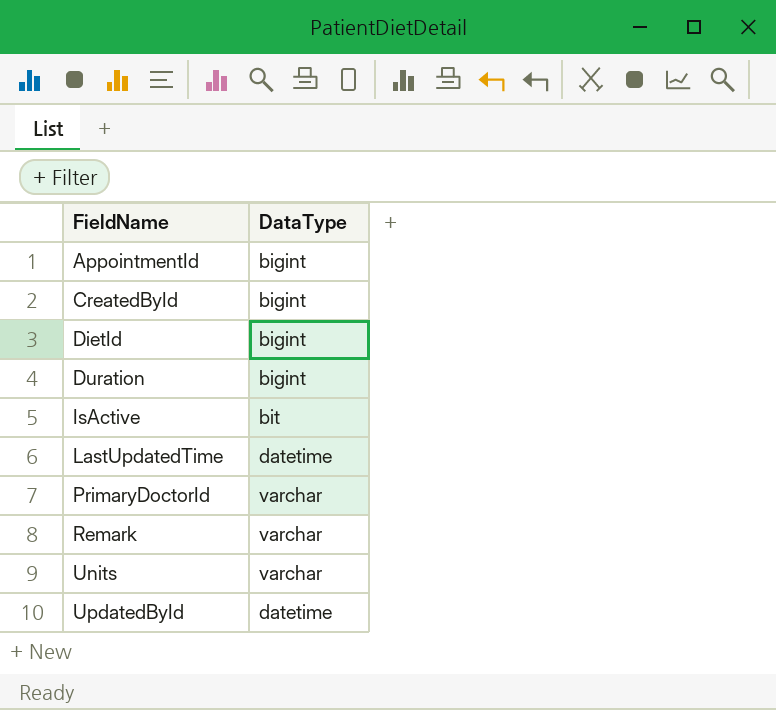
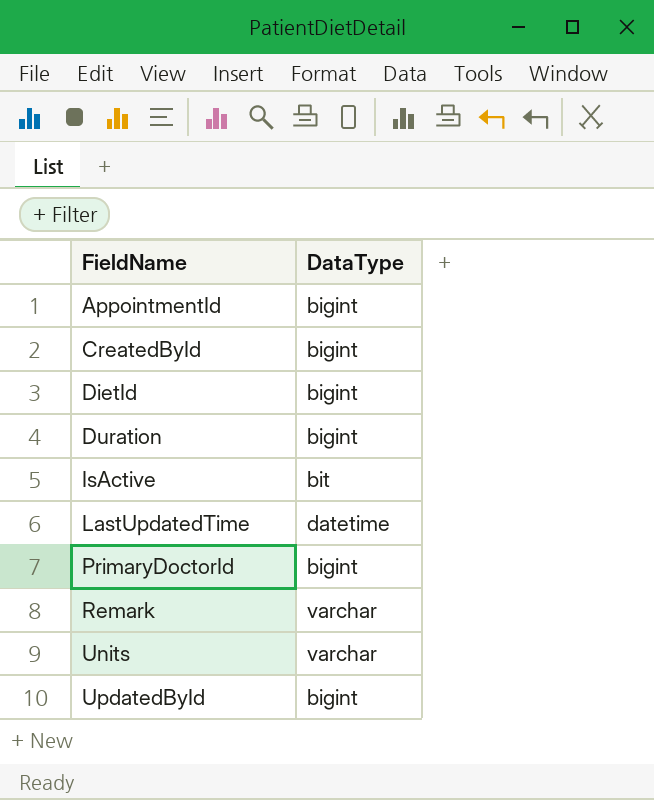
PrimaryDoctorId | DataType: varchar -> bigint
UpdatedById | DataType: datetime -> bigint

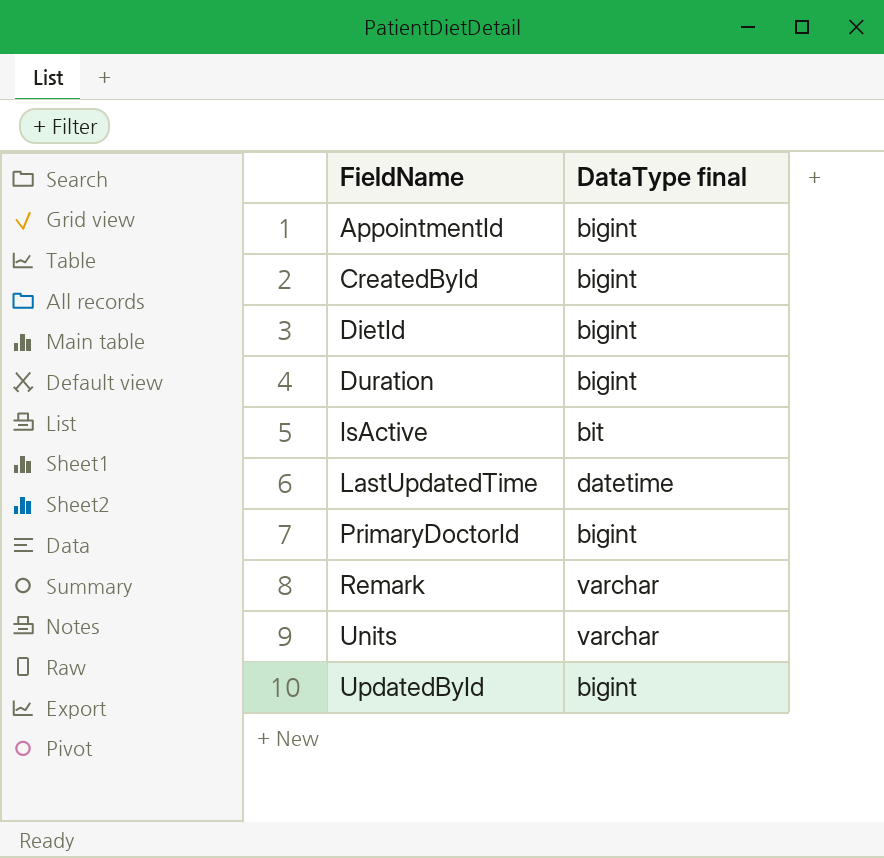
column name: DataType -> DataType final

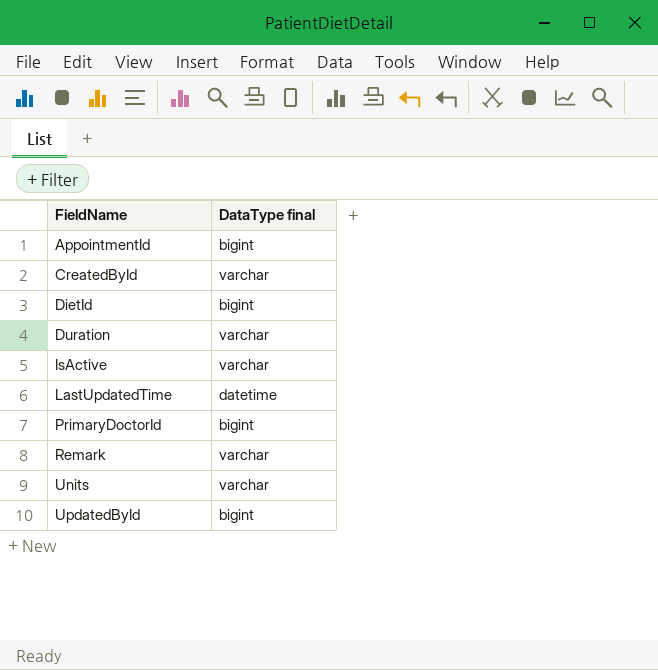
CreatedById | DataType final: bigint -> varchar
Duration | DataType final: bigint -> varchar
IsActive | DataType final: bit -> varchar

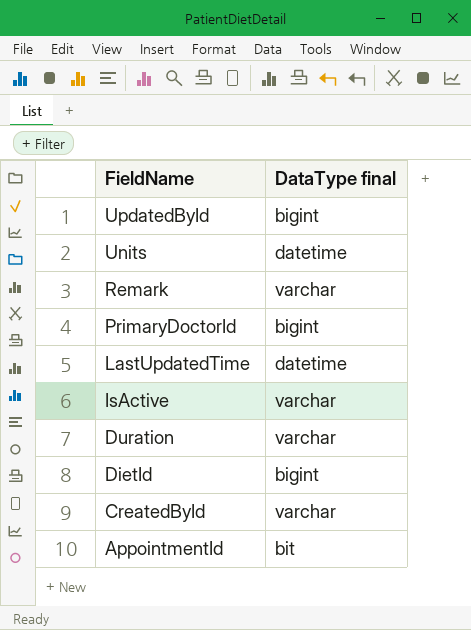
row order: FieldName ascending -> FieldName descending
Units | DataType final: varchar -> datetime
AppointmentId | DataType final: bigint -> bit

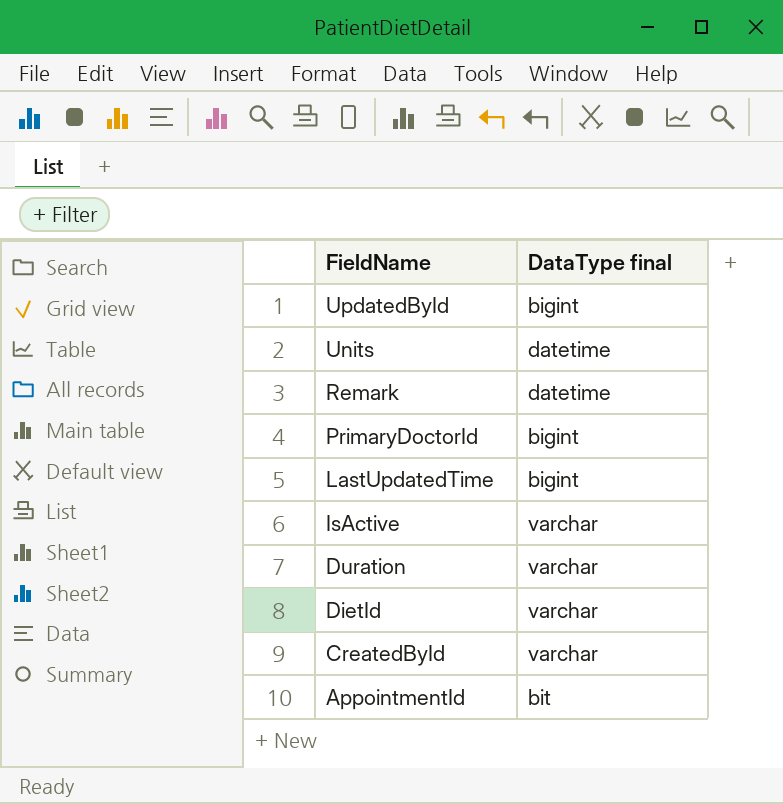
Remark | DataType final: varchar -> datetime
LastUpdatedTime | DataType final: datetime -> bigint
DietId | DataType final: bigint -> varchar

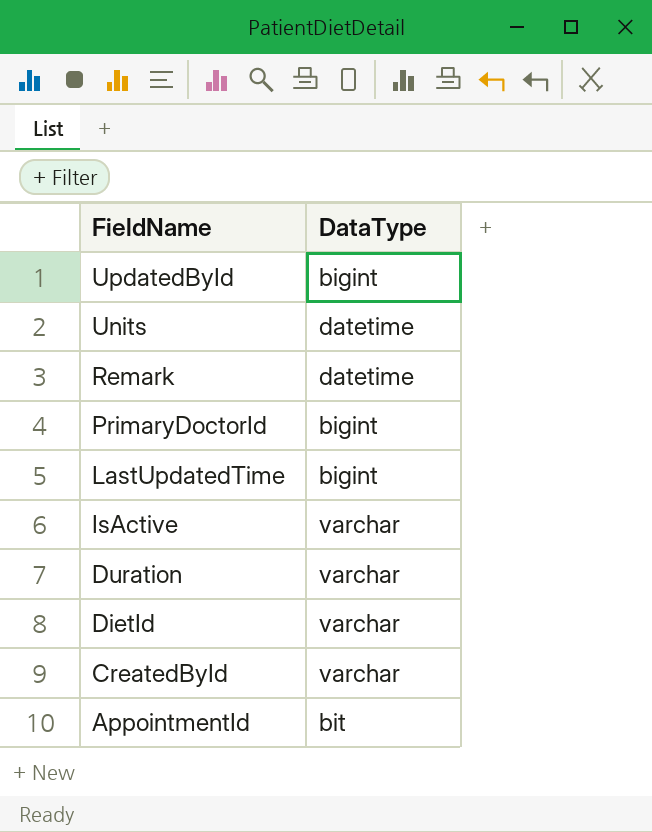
column name: DataType final -> DataType

